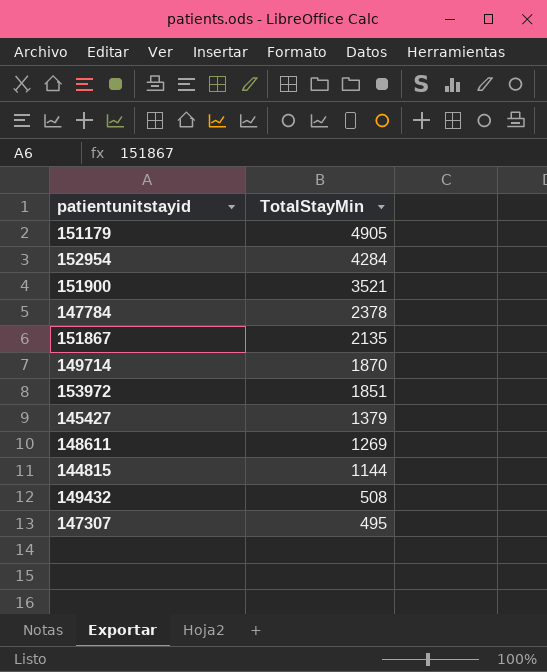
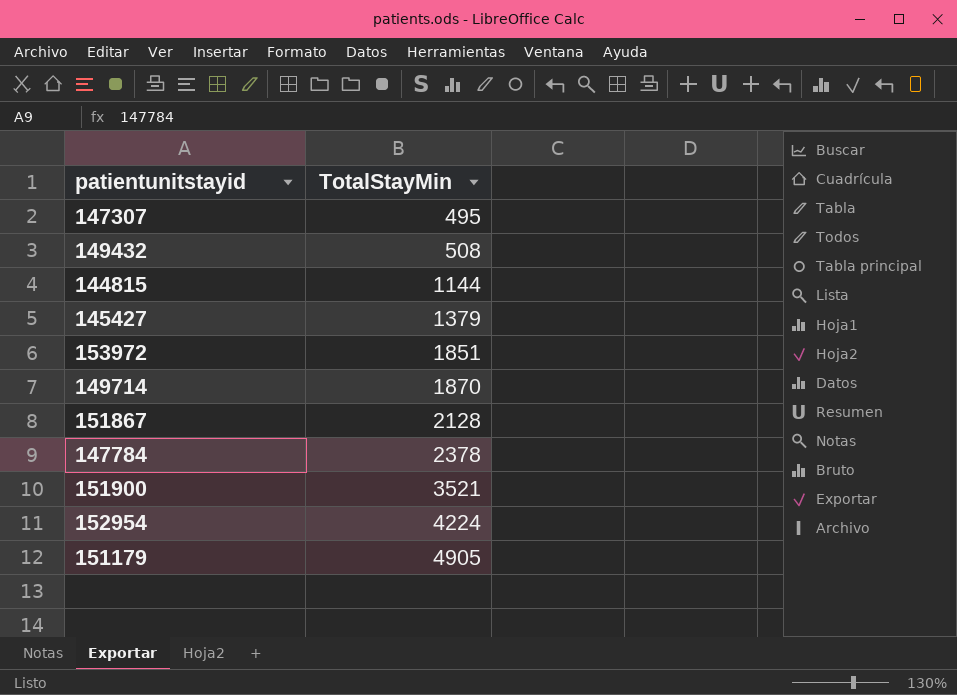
row order: TotalStayMin descending -> TotalStayMin ascending
row 148611: 1269 -> none
151867 | TotalStayMin: 2135 -> 2128
152954 | TotalStayMin: 4284 -> 4224

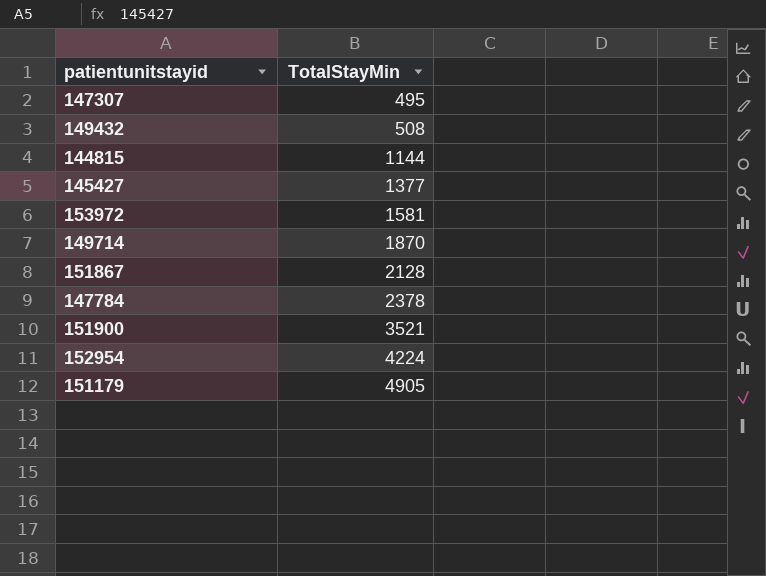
145427 | TotalStayMin: 1379 -> 1377
153972 | TotalStayMin: 1851 -> 1581

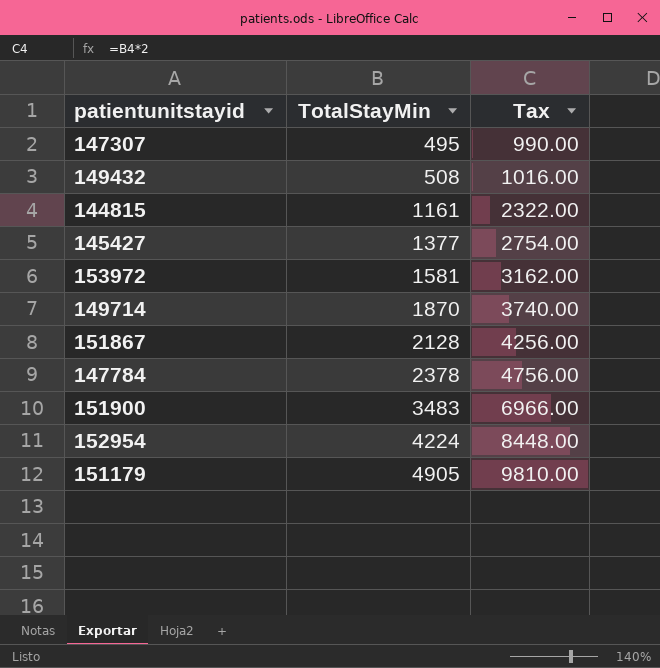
column Tax | formula: none -> [TotalStayMin] * 2
144815 | TotalStayMin: 1144 -> 1161
151900 | TotalStayMin: 3521 -> 3483

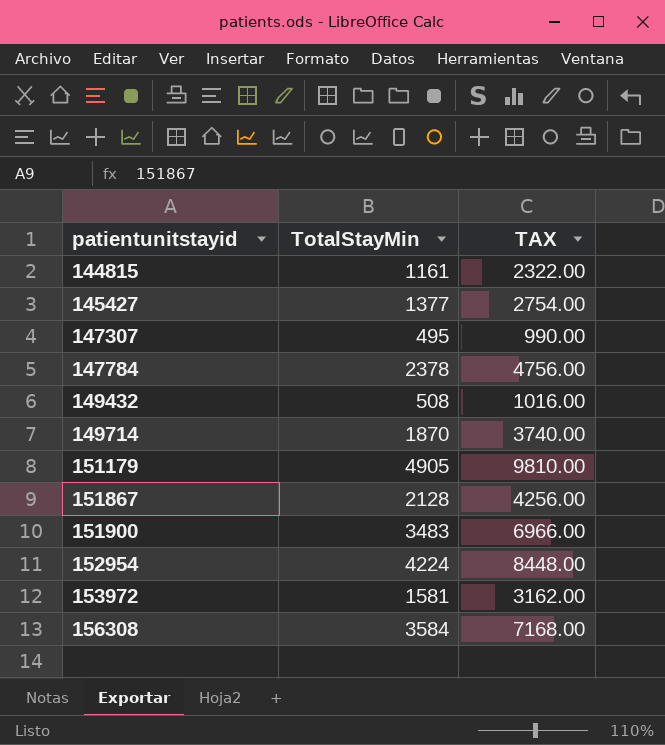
row order: TotalStayMin ascending -> patientunitstayid ascending
column name: Tax -> TAX
row 156308: none -> 3584 | 7168.00

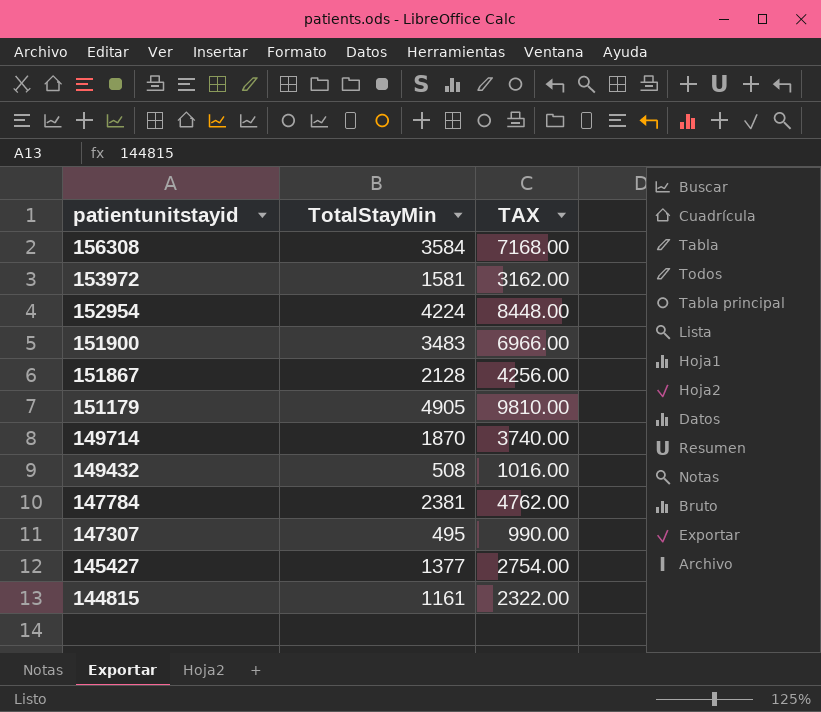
row order: patientunitstayid ascending -> patientunitstayid descending
147784 | TotalStayMin: 2378 -> 2381
147784 | TAX: 4756.00 -> 4762.00

